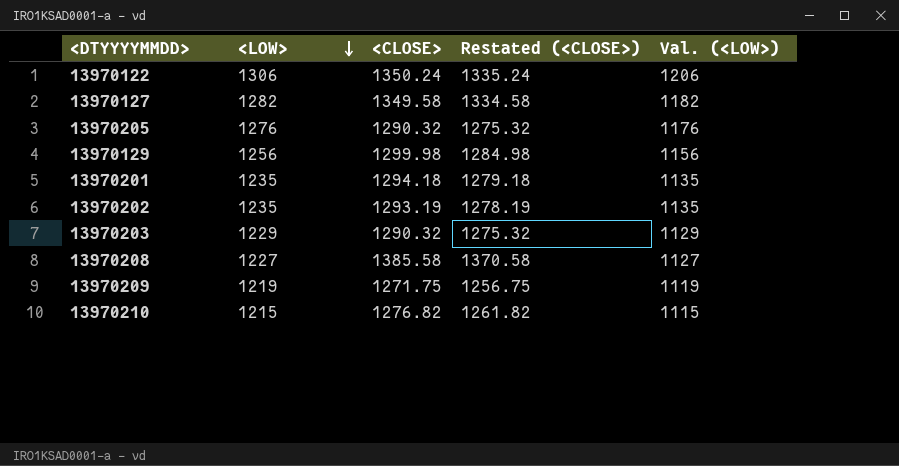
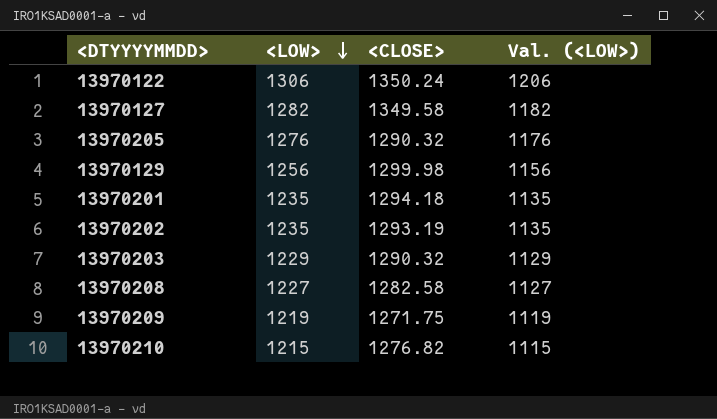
column Restated (<CLOSE>) | formula: [<CLOSE>] - 15 -> none
13970208 | <CLOSE>: 1385.58 -> 1282.58

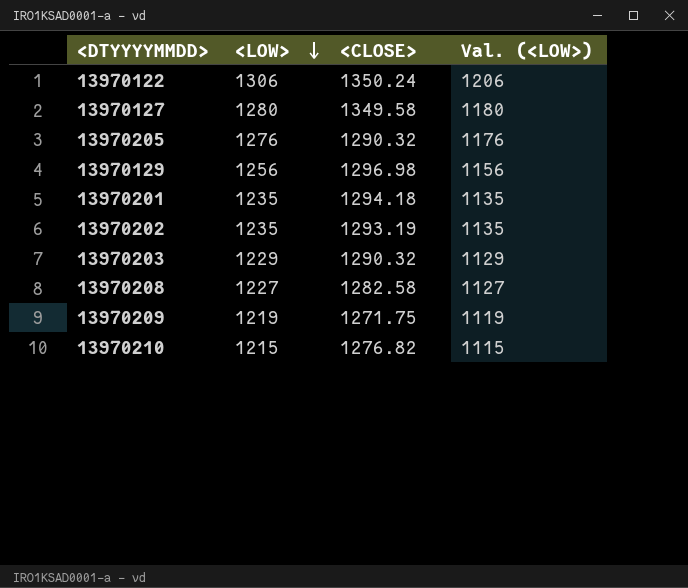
13970127 | <LOW>: 1282 -> 1280
13970127 | Val. (<LOW>): 1182 -> 1180
13970129 | <CLOSE>: 1299.98 -> 1296.98

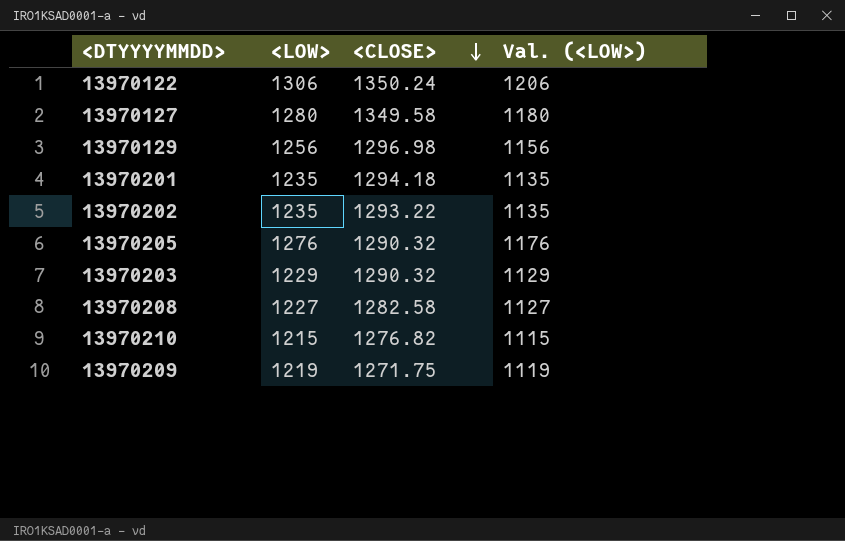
row order: <LOW> descending -> <CLOSE> descending
13970202 | <CLOSE>: 1293.19 -> 1293.22

